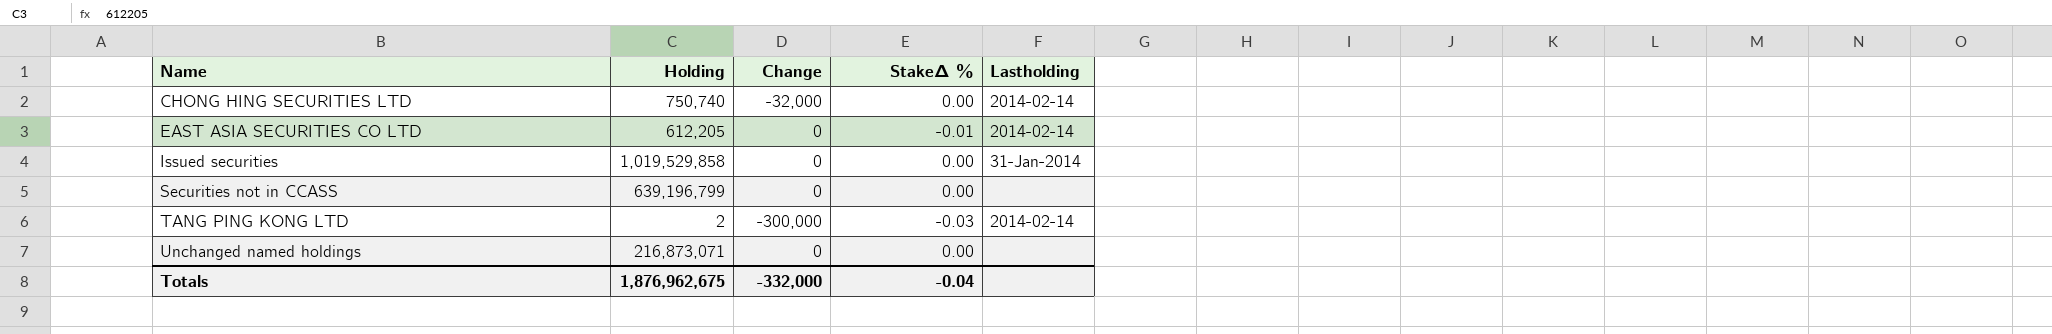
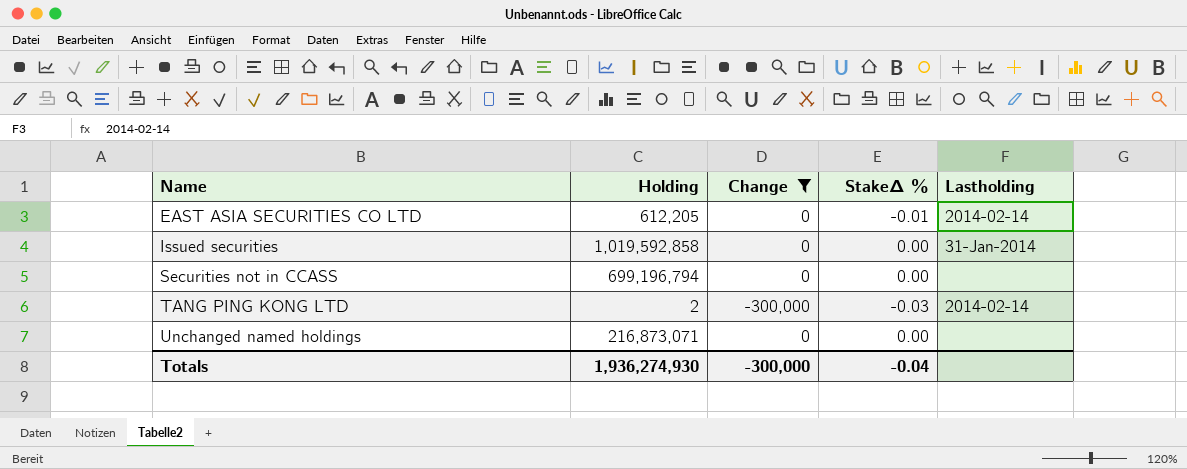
filter: none -> Change != -32,000
Issued securities | Holding: 1,019,529,858 -> 1,019,592,858
Securities not in CCASS | Holding: 639,196,799 -> 699,196,794
Totals | Holding: 1,876,962,675 -> 1,936,274,930
Totals | Change: -332,000 -> -300,000

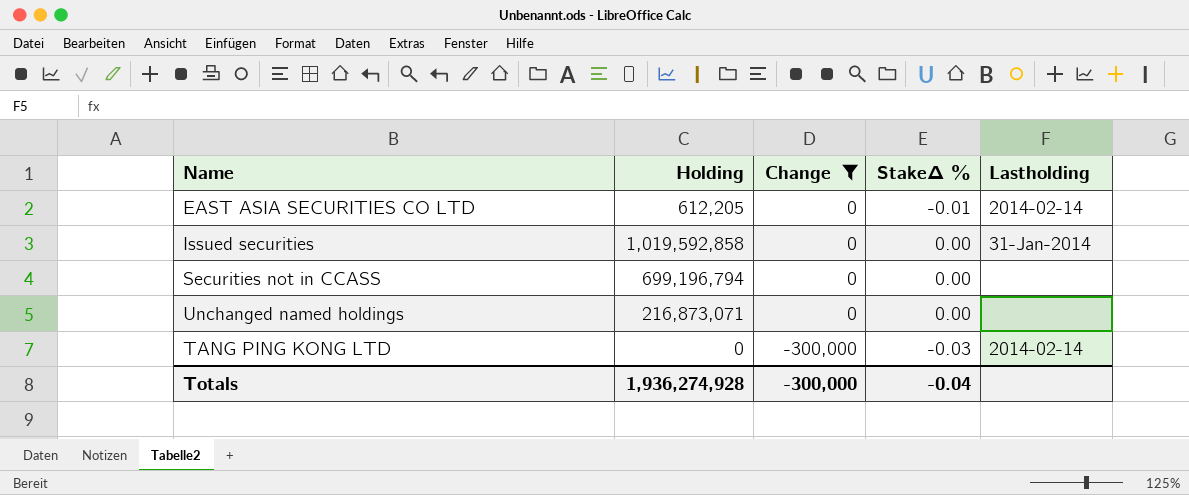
row order: Name ascending -> Change descending
TANG PING KONG LTD | Holding: 2 -> 0
Totals | Holding: 1,936,274,930 -> 1,936,274,928

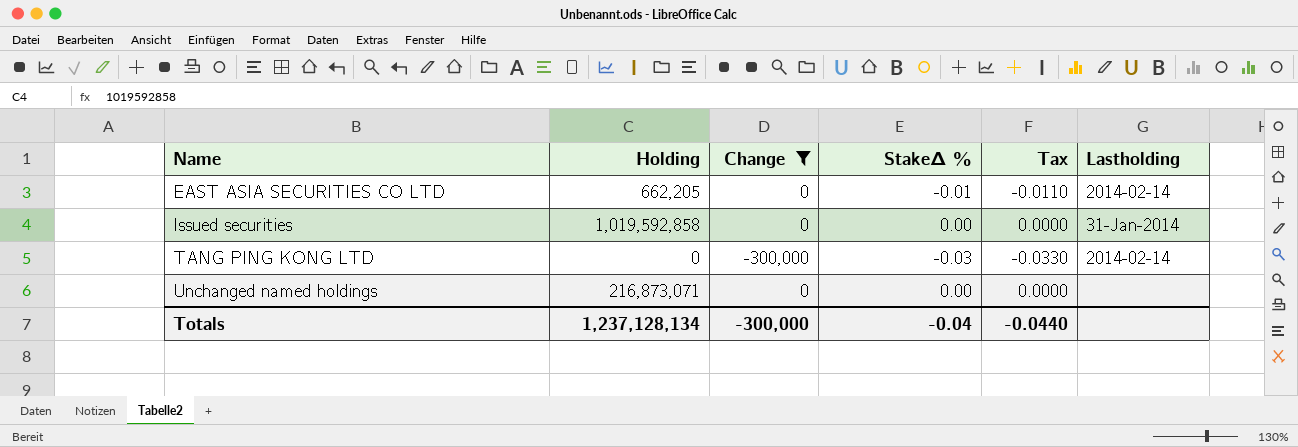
row order: Change descending -> Name ascending
column Tax | formula: none -> [StakeΔ %] * 1.1
row Securities not in CCASS: 699,196,794 | 0 | 0.00 | none -> none
EAST ASIA SECURITIES CO LTD | Holding: 612,205 -> 662,205
Totals | Holding: 1,936,274,928 -> 1,237,128,134

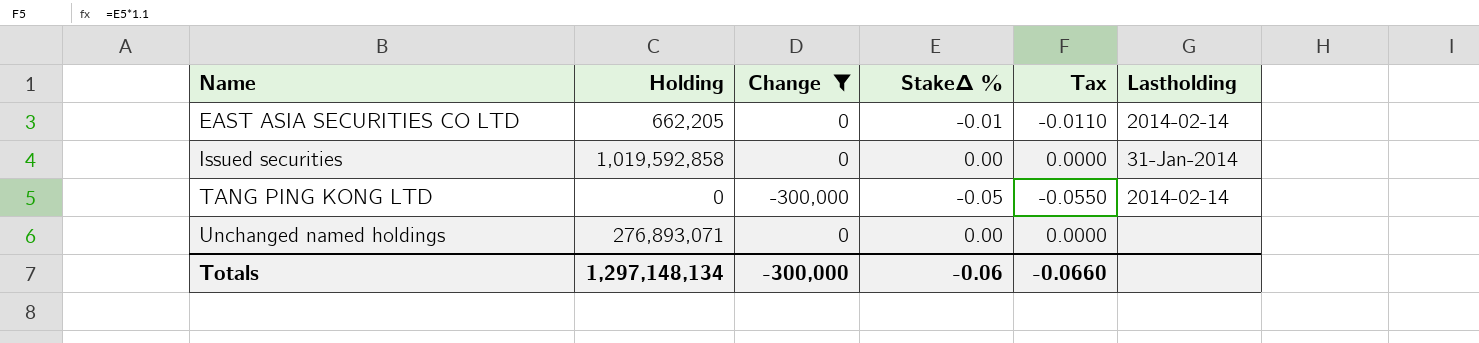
TANG PING KONG LTD | StakeΔ %: -0.03 -> -0.05
TANG PING KONG LTD | Tax: -0.0330 -> -0.0550
Unchanged named holdings | Holding: 216,873,071 -> 276,893,071
Totals | Holding: 1,237,128,134 -> 1,297,148,134
Totals | StakeΔ %: -0.04 -> -0.06
Totals | Tax: -0.0440 -> -0.0660

